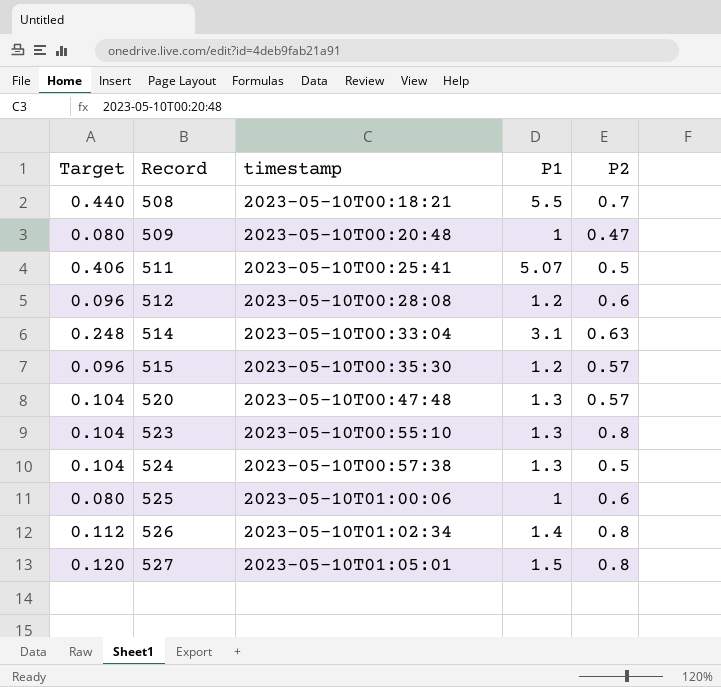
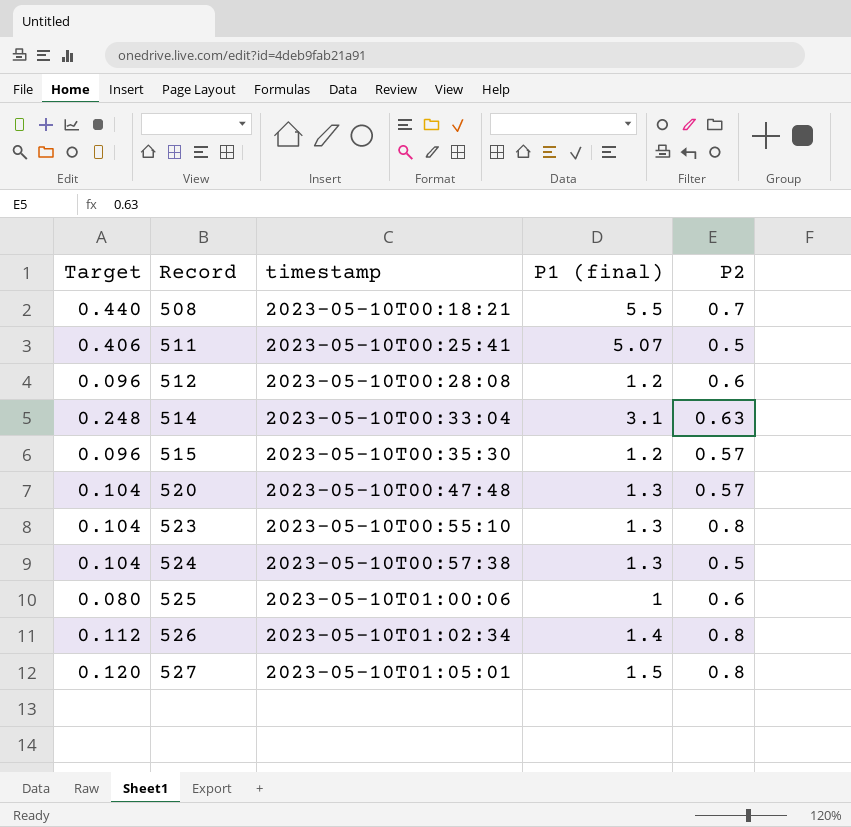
column name: P1 -> P1 (final)
row 509: 0.080 | 2023-05-10T00:20:48 | 1 | 0.47 -> none

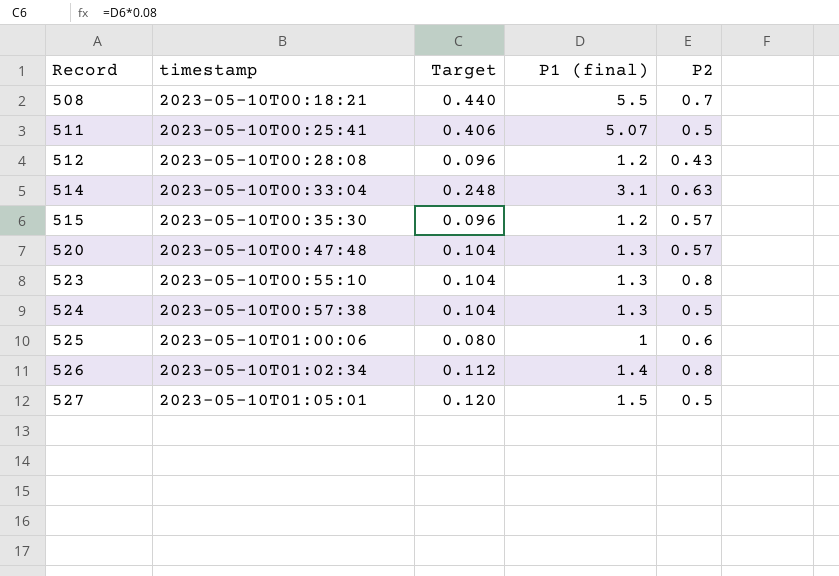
column Target | position: 1 -> 3
512 | P2: 0.6 -> 0.43
527 | P2: 0.8 -> 0.5

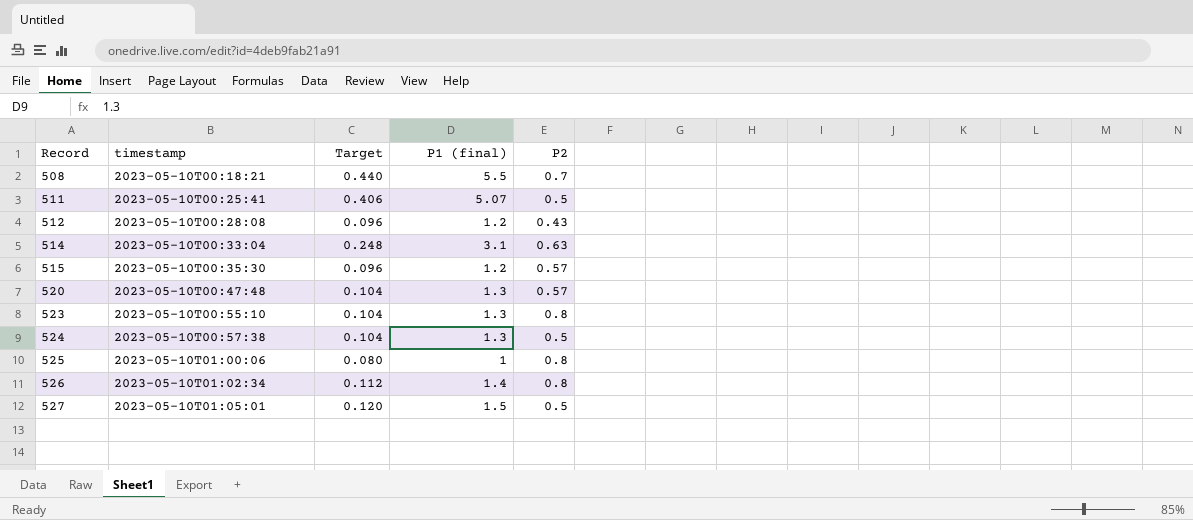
525 | P2: 0.6 -> 0.8

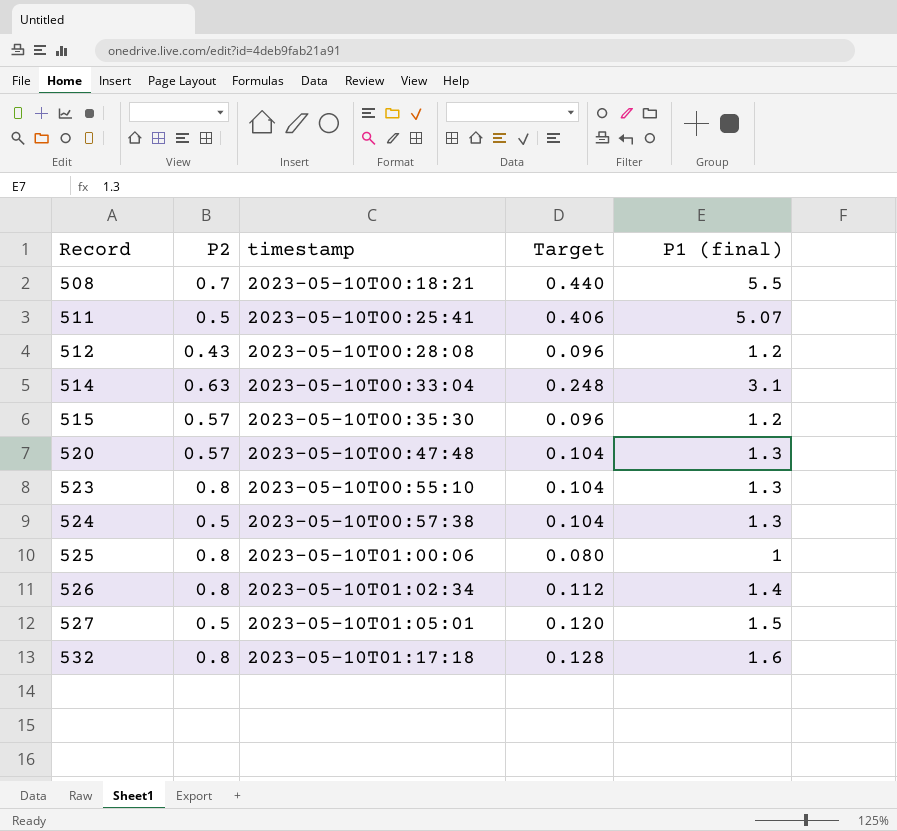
column P2 | position: 5 -> 2
row 532: none -> 0.8 | 2023-05-10T01:17:18 | 0.128 | 1.6

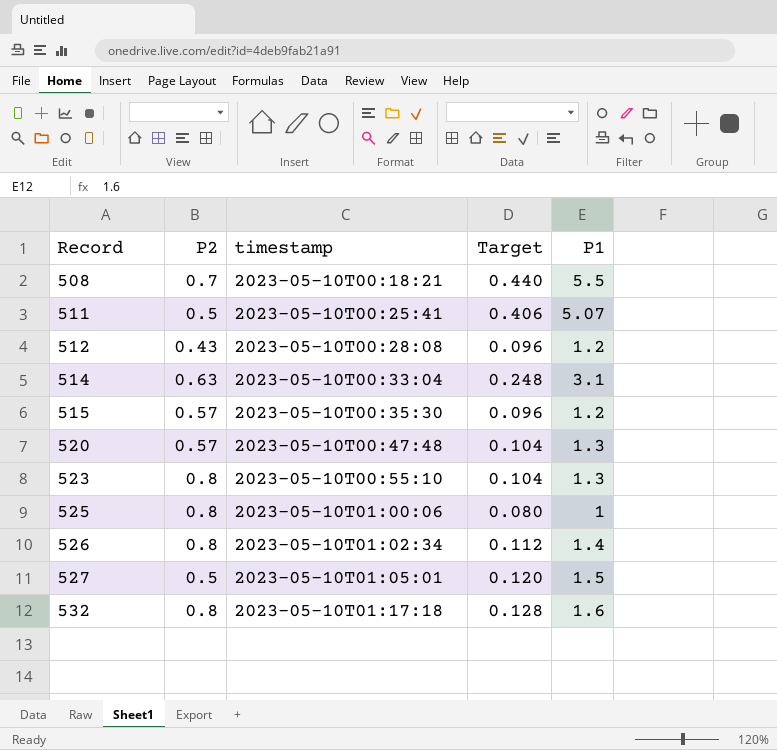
column name: P1 (final) -> P1
row 524: 0.5 | 2023-05-10T00:57:38 | 0.104 | 1.3 -> none

